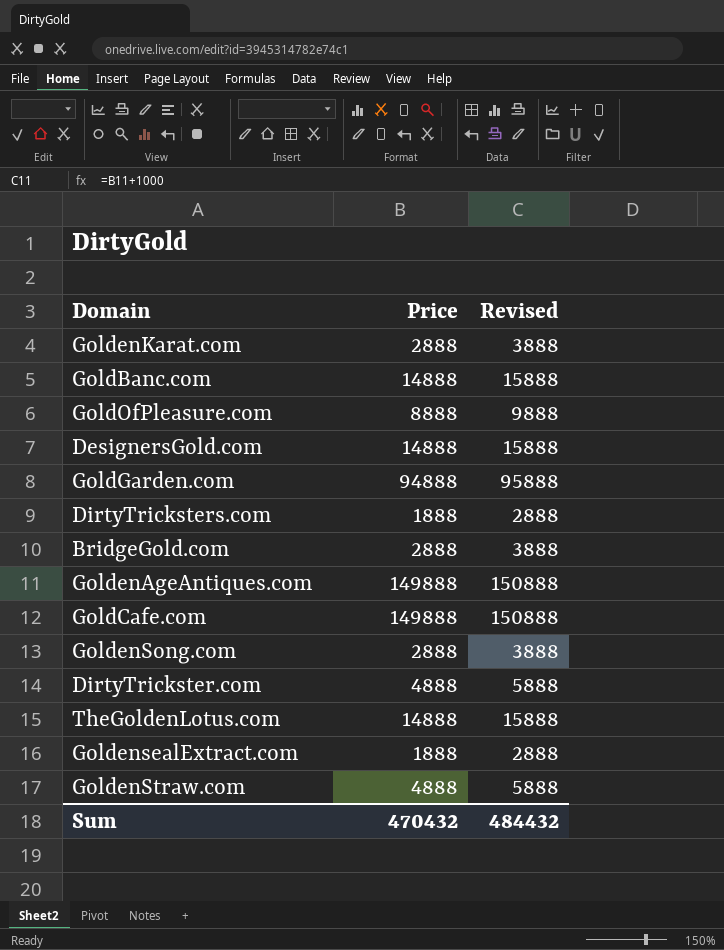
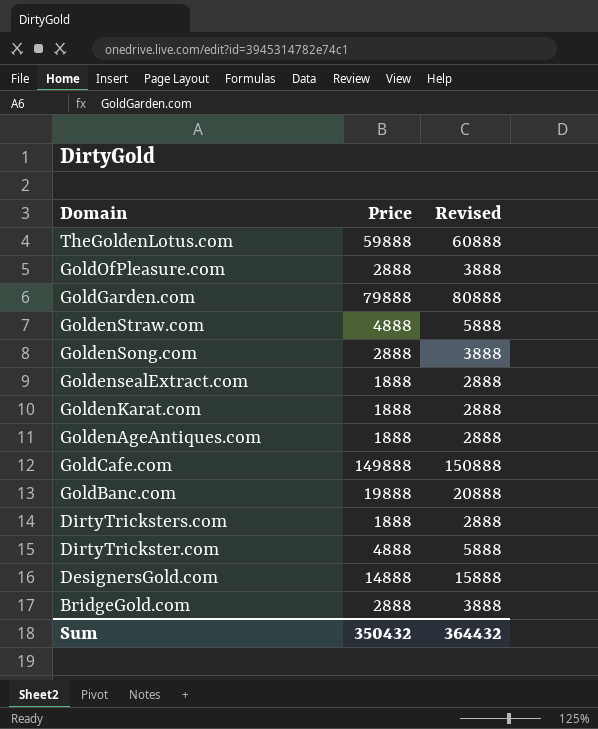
row order: none -> Domain descending
TheGoldenLotus.com | Price: 14888 -> 59888
TheGoldenLotus.com | Revised: 15888 -> 60888
GoldOfPleasure.com | Price: 8888 -> 2888
GoldOfPleasure.com | Revised: 9888 -> 3888
GoldGarden.com | Price: 94888 -> 79888
GoldGarden.com | Revised: 95888 -> 80888
GoldenKarat.com | Price: 2888 -> 1888
GoldenKarat.com | Revised: 3888 -> 2888
GoldenAgeAntiques.com | Price: 149888 -> 1888
GoldenAgeAntiques.com | Revised: 150888 -> 2888
GoldBanc.com | Price: 14888 -> 19888
GoldBanc.com | Revised: 15888 -> 20888
Sum | Price: 470432 -> 350432
Sum | Revised: 484432 -> 364432

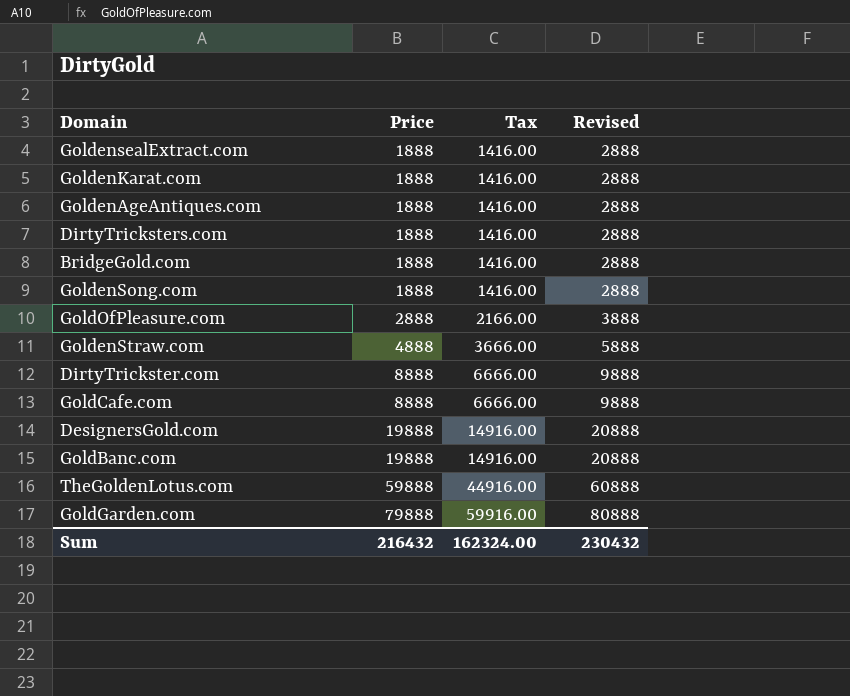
row order: Domain descending -> Price ascending
column Tax | formula: none -> [Price] * 0.75
BridgeGold.com | Price: 2888 -> 1888
BridgeGold.com | Revised: 3888 -> 2888
GoldenSong.com | Price: 2888 -> 1888
GoldenSong.com | Revised: 3888 -> 2888
DirtyTrickster.com | Price: 4888 -> 8888
DirtyTrickster.com | Revised: 5888 -> 9888
GoldCafe.com | Price: 149888 -> 8888
GoldCafe.com | Revised: 150888 -> 9888
DesignersGold.com | Price: 14888 -> 19888
DesignersGold.com | Revised: 15888 -> 20888
Sum | Price: 350432 -> 216432
Sum | Revised: 364432 -> 230432

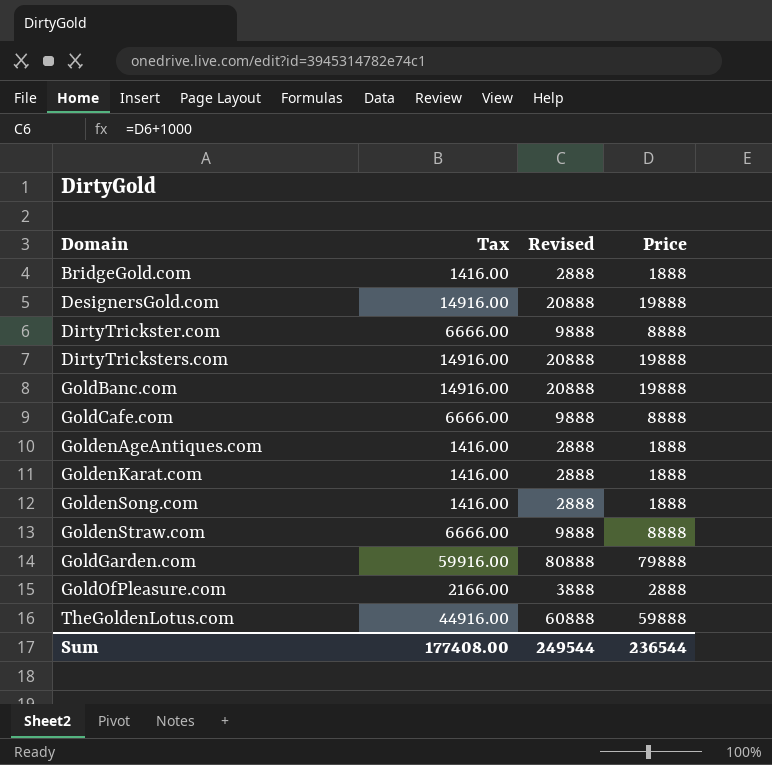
row order: Price ascending -> Domain ascending
column Price | position: 2 -> 4
row GoldensealExtract.com: 1888 | 1416.00 | 2888 -> none
DirtyTricksters.com | Tax: 1416.00 -> 14916.00
DirtyTricksters.com | Revised: 2888 -> 20888
DirtyTricksters.com | Price: 1888 -> 19888
GoldenStraw.com | Tax: 3666.00 -> 6666.00
GoldenStraw.com | Revised: 5888 -> 9888
GoldenStraw.com | Price: 4888 -> 8888
Sum | Tax: 162324.00 -> 177408.00
Sum | Revised: 230432 -> 249544
Sum | Price: 216432 -> 236544

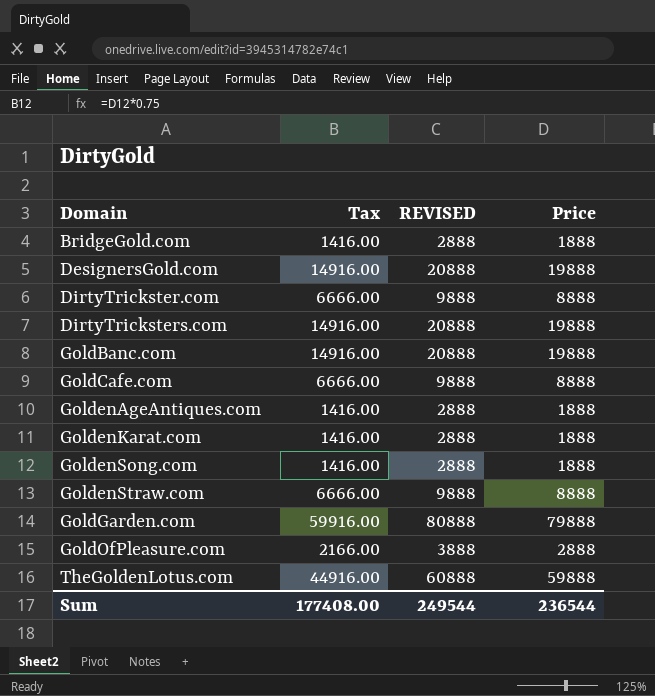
column name: Revised -> REVISED

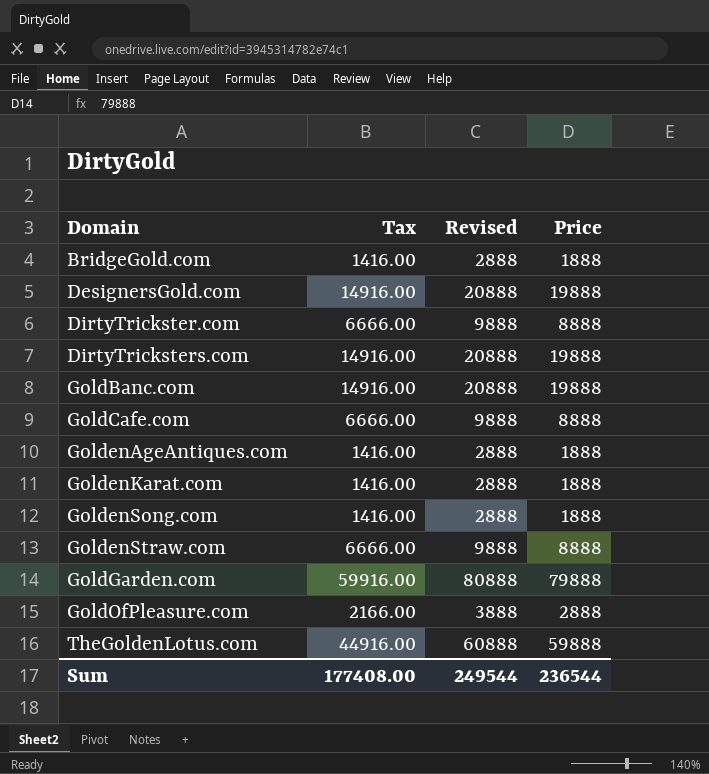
column name: REVISED -> Revised

